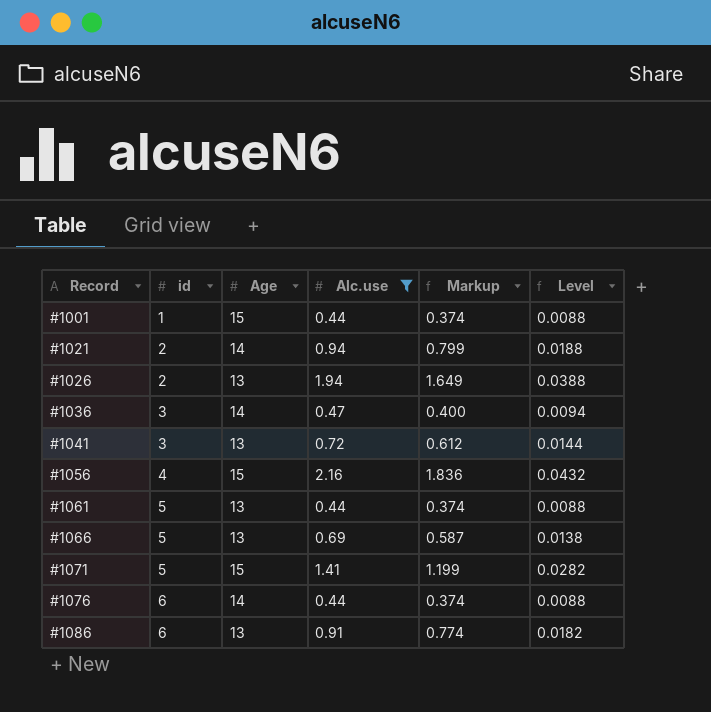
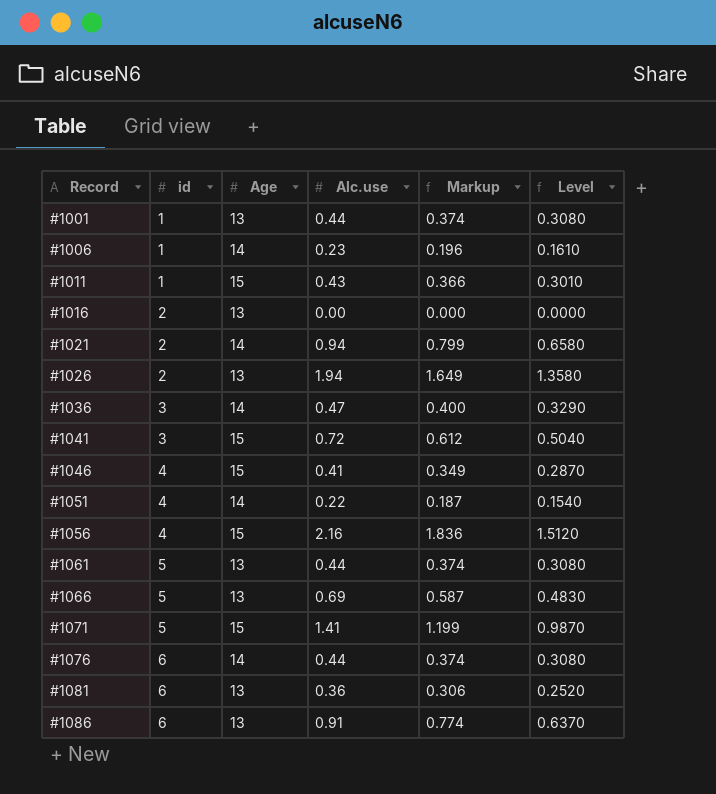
filter: Alc.use >= 0.44 -> none
column Level | formula: [Alc.use] * 0.02 -> [Alc.use] * 0.7
#1001 | Age: 15 -> 13
#1041 | Age: 13 -> 15

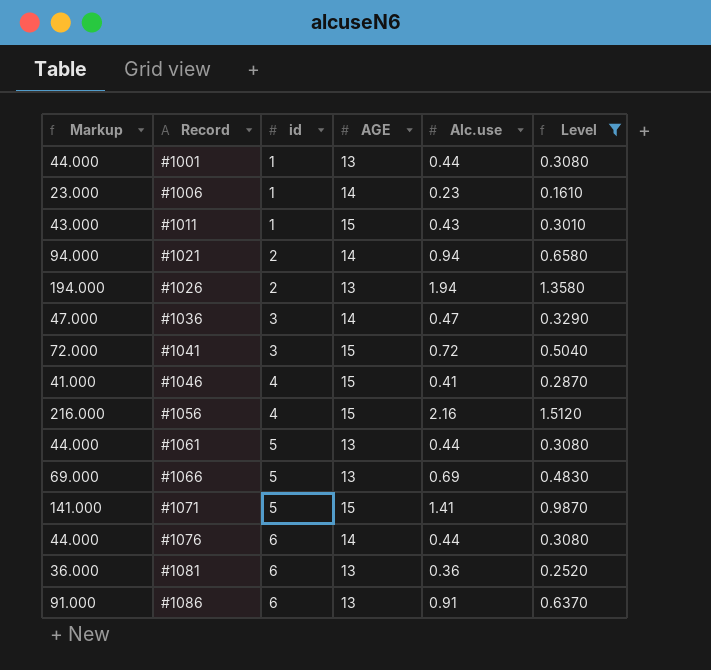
filter: none -> Level >= 0.1610
column Markup | formula: [Alc.use] * 0.85 -> [Alc.use] * 100
column Markup | position: 5 -> 1
column name: Age -> AGE

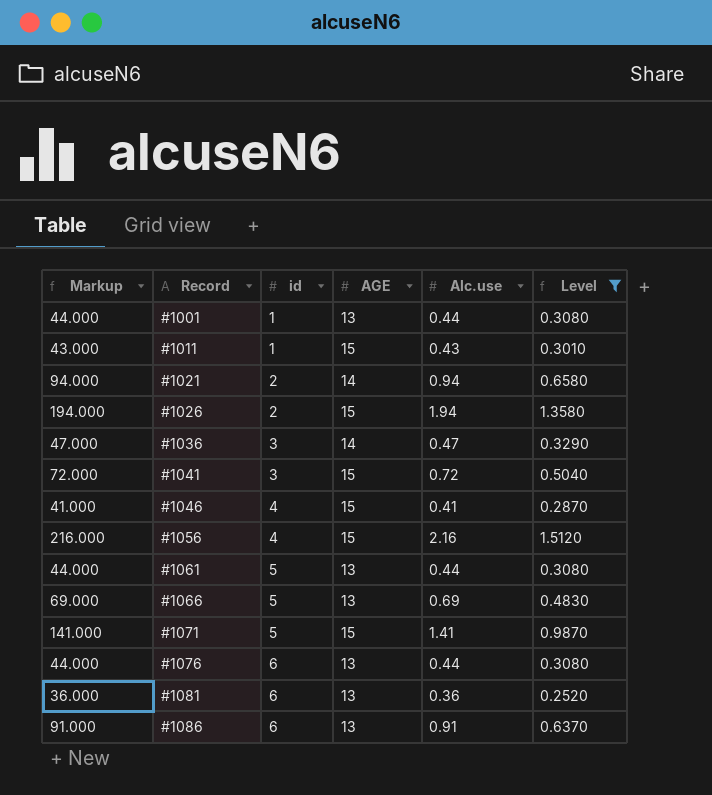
row #1006: 23.000 | 1 | 14 | 0.23 | 0.1610 -> none
#1026 | AGE: 13 -> 15
#1076 | AGE: 14 -> 13

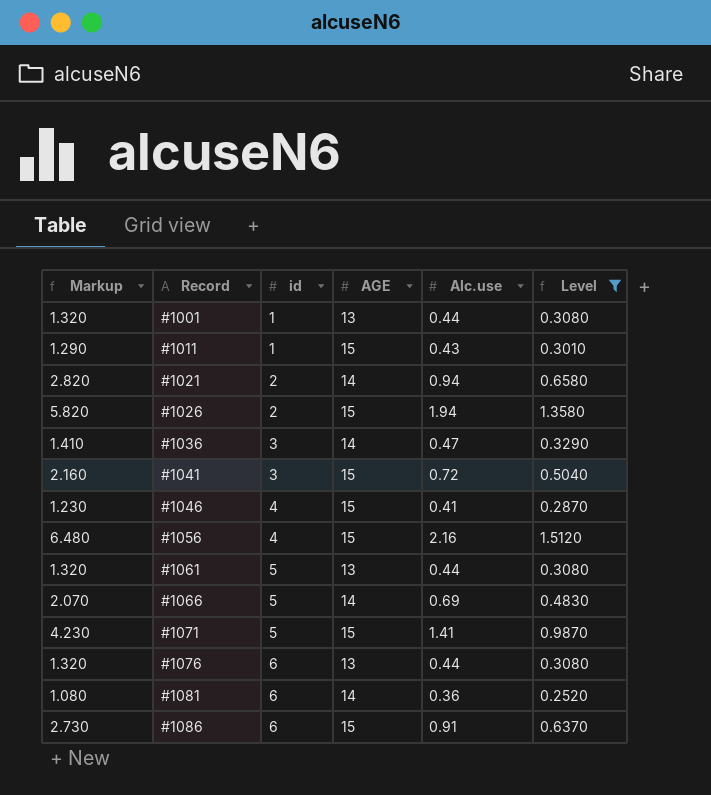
column Markup | formula: [Alc.use] * 100 -> [Alc.use] * 3
#1066 | AGE: 13 -> 14
#1081 | AGE: 13 -> 14
#1086 | AGE: 13 -> 15

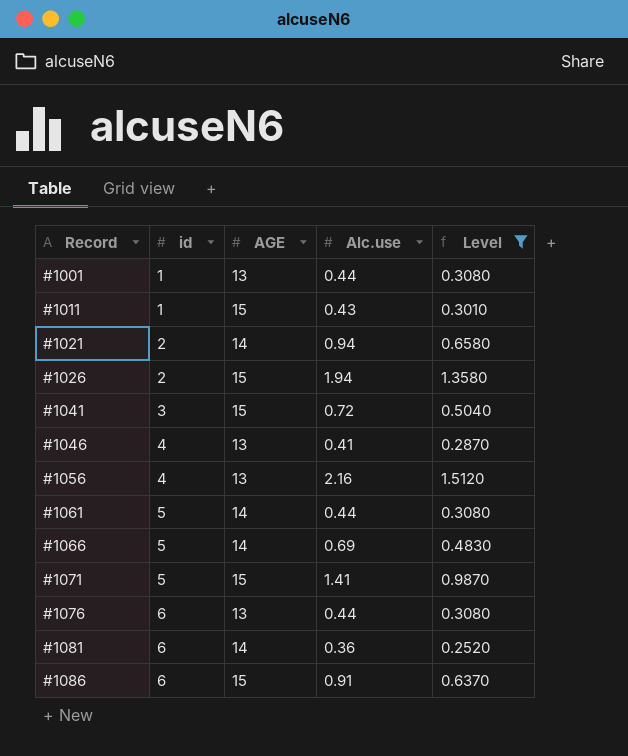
column Markup | formula: [Alc.use] * 3 -> none
row #1036: 1.410 | 3 | 14 | 0.47 | 0.3290 -> none
#1046 | AGE: 15 -> 13
#1056 | AGE: 15 -> 13
#1061 | AGE: 13 -> 14

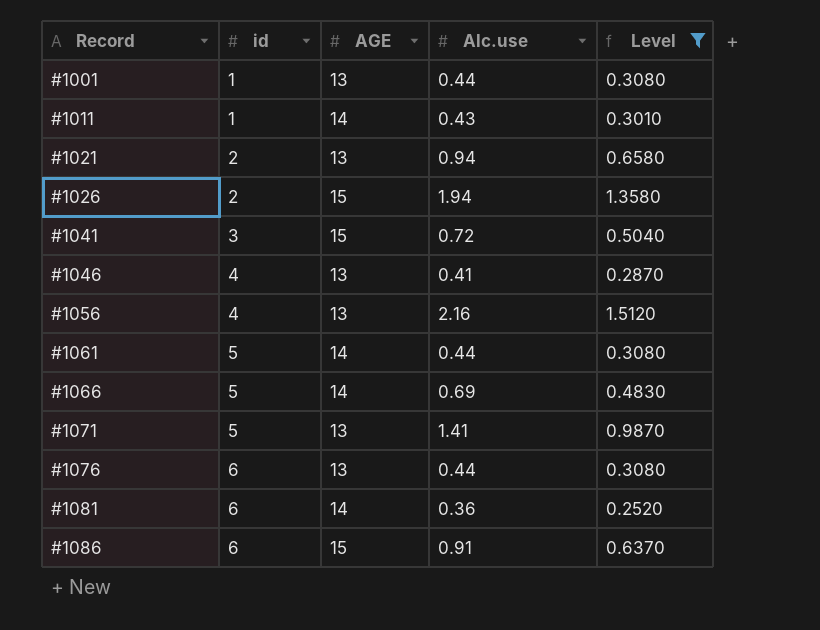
#1011 | AGE: 15 -> 14
#1021 | AGE: 14 -> 13
#1071 | AGE: 15 -> 13

